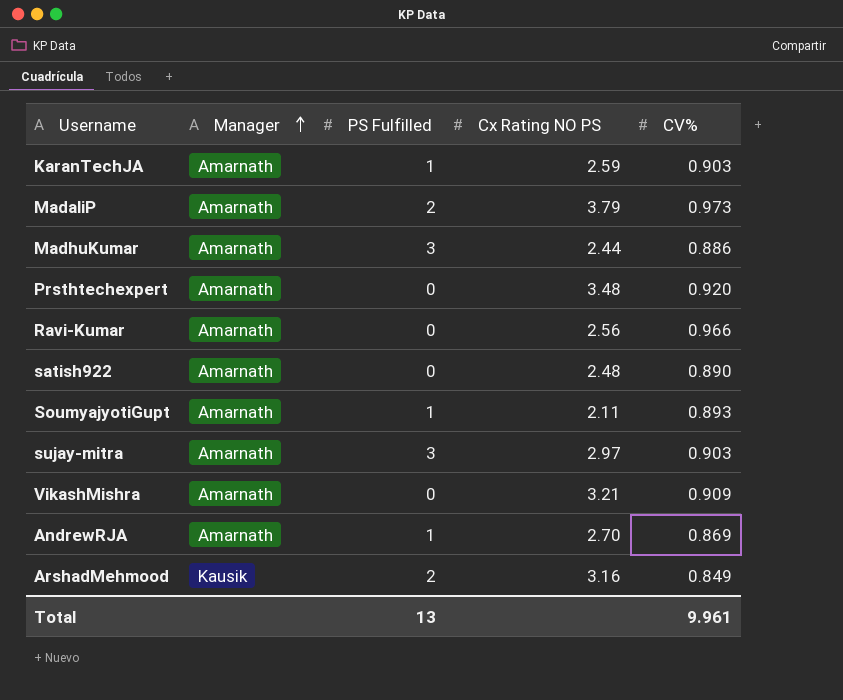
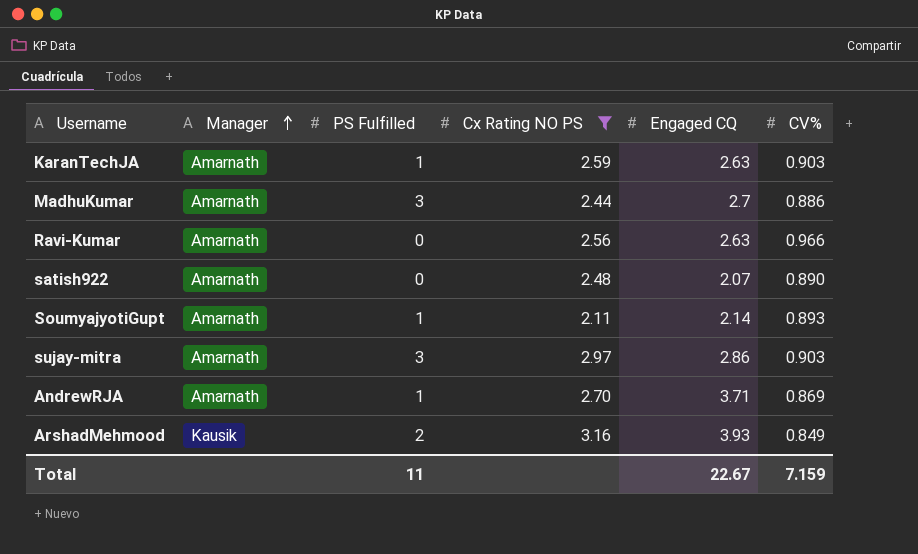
filter: none -> Cx Rating NO PS <= 3.16
column Engaged CQ | position: none -> 5
Total | PS Fulfilled: 13 -> 11
Total | CV%: 9.961 -> 7.159

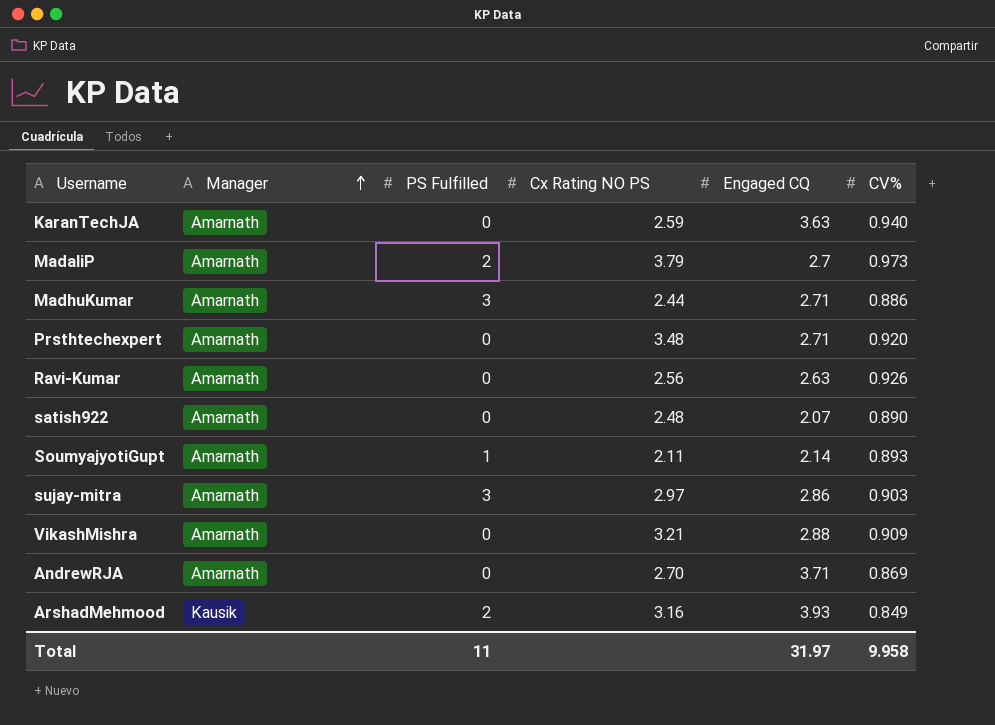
filter: Cx Rating NO PS <= 3.16 -> none
KaranTechJA | PS Fulfilled: 1 -> 0
KaranTechJA | Engaged CQ: 2.63 -> 3.63
KaranTechJA | CV%: 0.903 -> 0.940
MadhuKumar | Engaged CQ: 2.7 -> 2.71
Ravi-Kumar | CV%: 0.966 -> 0.926
AndrewRJA | PS Fulfilled: 1 -> 0
Total | Engaged CQ: 22.67 -> 31.97
Total | CV%: 7.159 -> 9.958

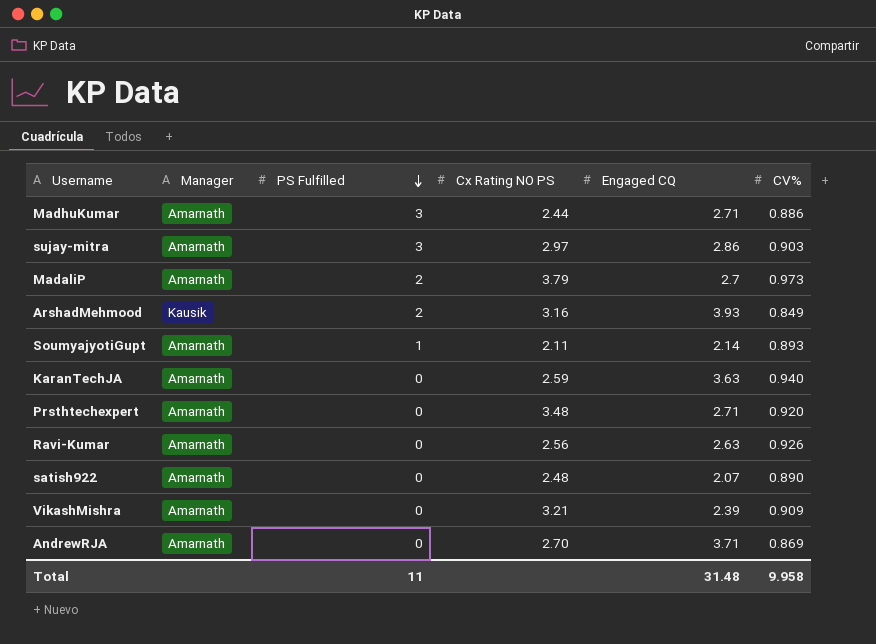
row order: Manager ascending -> PS Fulfilled descending
VikashMishra | Engaged CQ: 2.88 -> 2.39
Total | Engaged CQ: 31.97 -> 31.48

